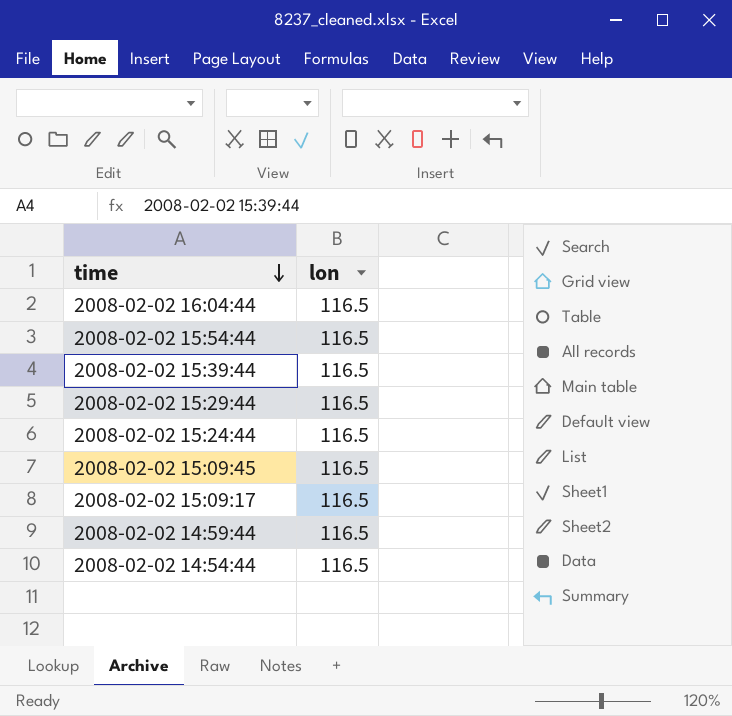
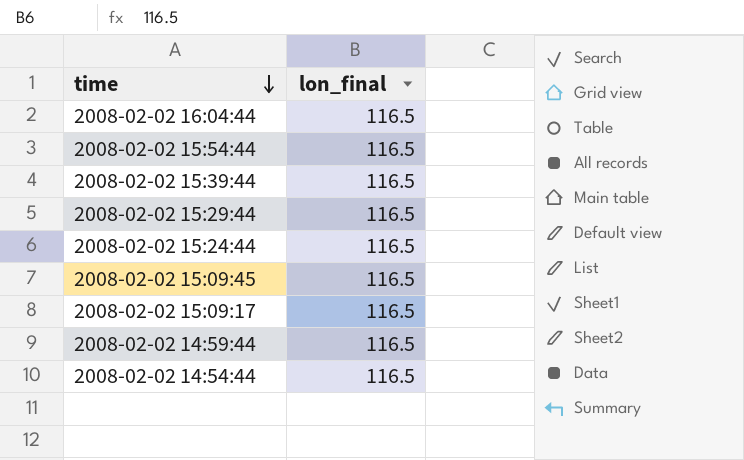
column name: lon -> lon_final

